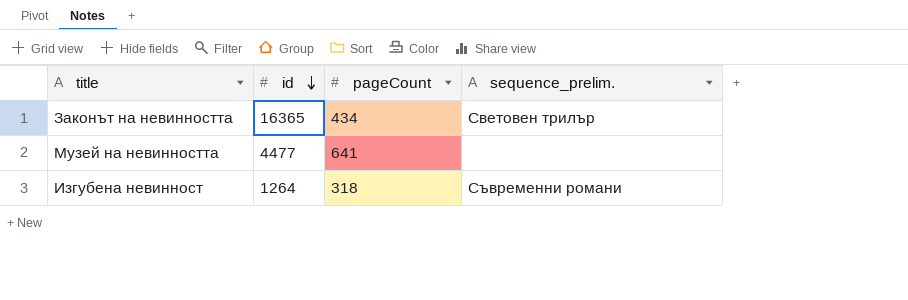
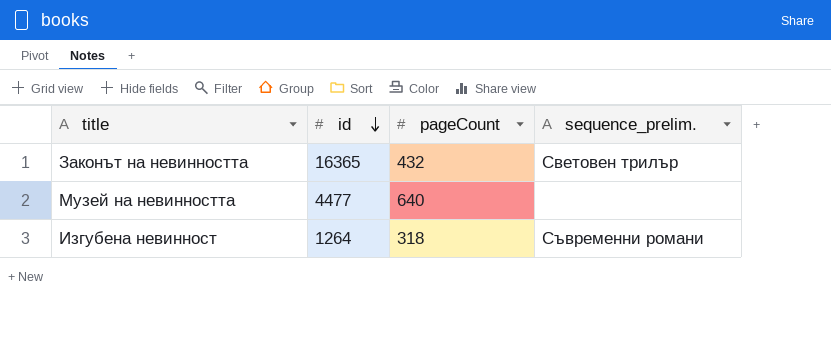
Законът на невинността | pageCount: 434 -> 432
Музей на невинността | pageCount: 641 -> 640

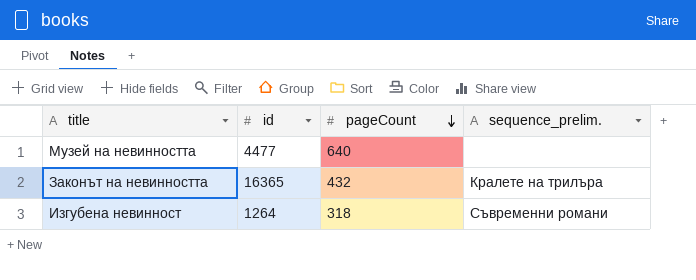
row order: id descending -> pageCount descending
Законът на невинността | sequence_prelim.: Световен трилър -> Кралете на трилъра

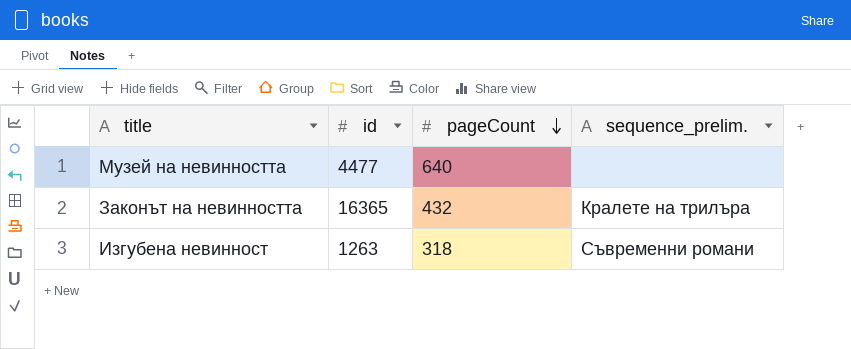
Изгубена невинност | id: 1264 -> 1263

